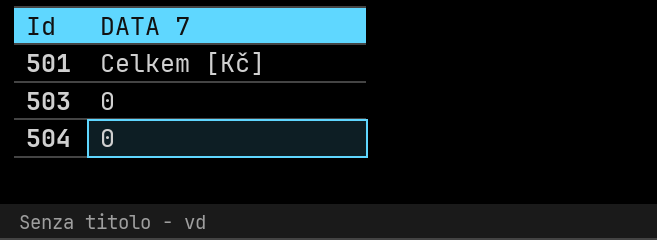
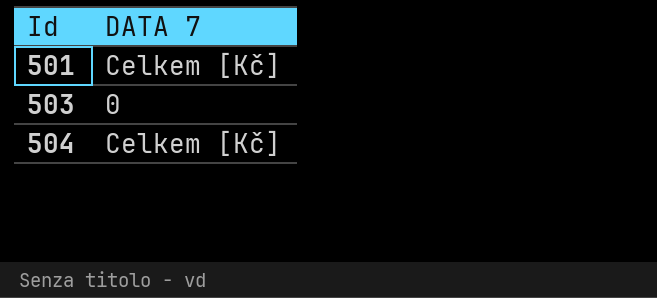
504 | DATA 7: 0 -> Celkem [Kč]

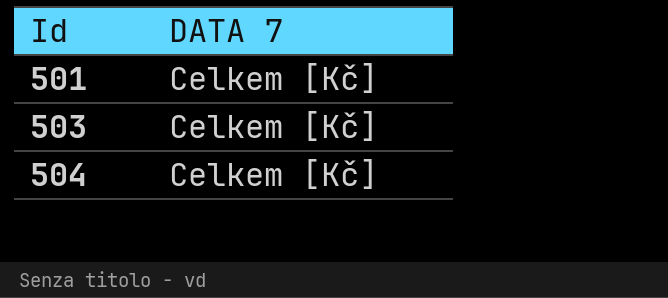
503 | DATA 7: 0 -> Celkem [Kč]

